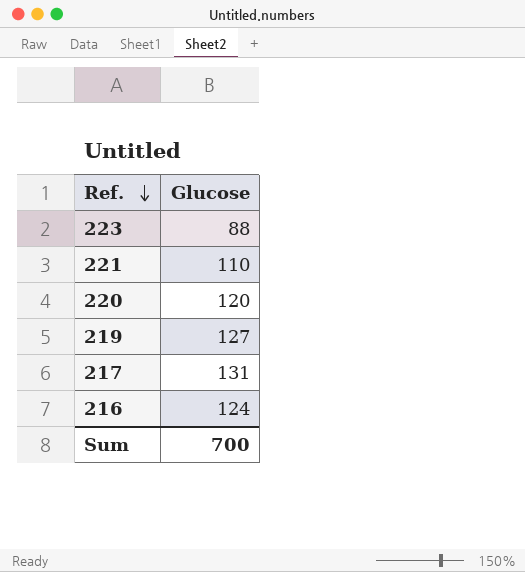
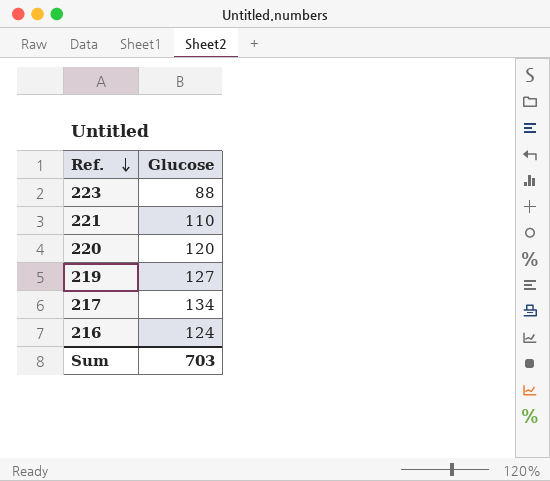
217 | Glucose: 131 -> 134
Sum | Glucose: 700 -> 703

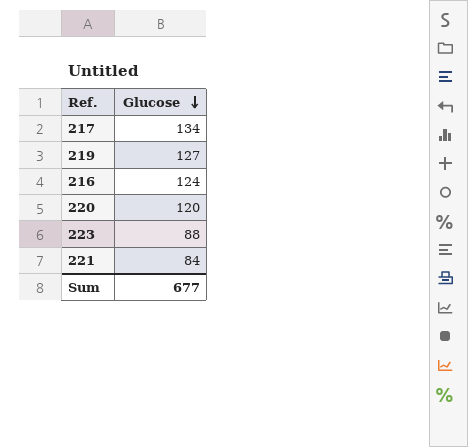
row order: Ref. descending -> Glucose descending
221 | Glucose: 110 -> 84
Sum | Glucose: 703 -> 677

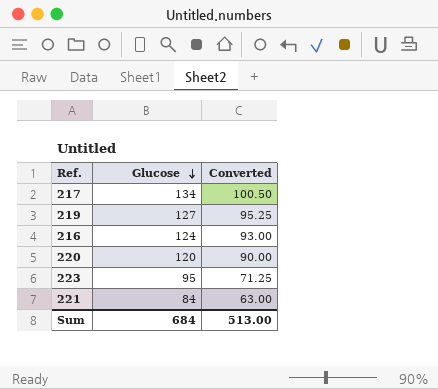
column Converted | formula: none -> [Glucose] * 0.75
223 | Glucose: 88 -> 95
Sum | Glucose: 677 -> 684

